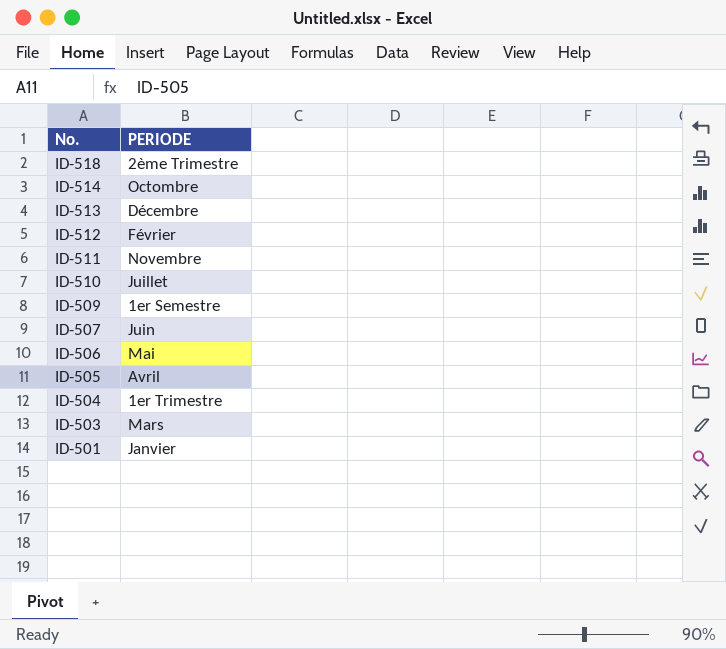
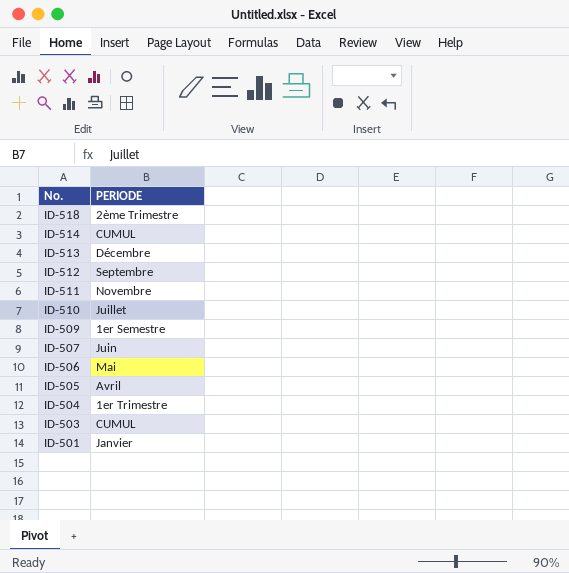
ID-514 | PERIODE: Octombre -> CUMUL
ID-512 | PERIODE: Février -> Septembre
ID-503 | PERIODE: Mars -> CUMUL

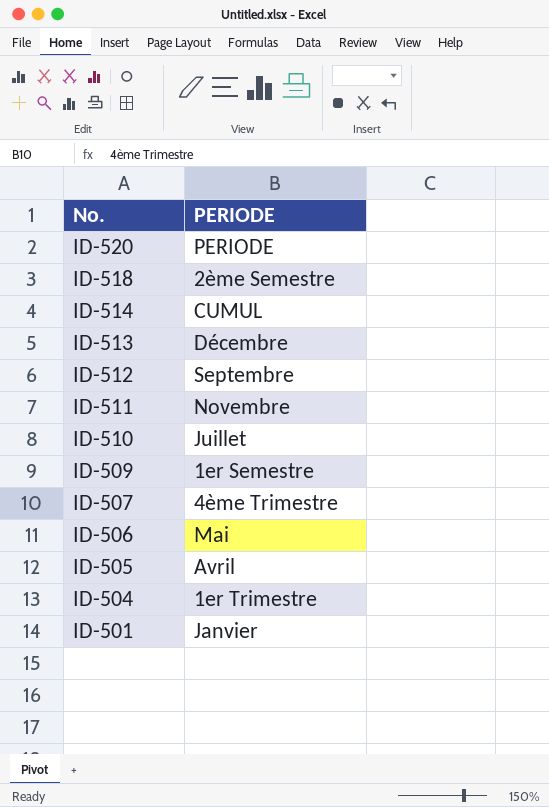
row ID-503: CUMUL -> none
row ID-520: none -> PERIODE
ID-518 | PERIODE: 2ème Trimestre -> 2ème Semestre
ID-507 | PERIODE: Juin -> 4ème Trimestre

